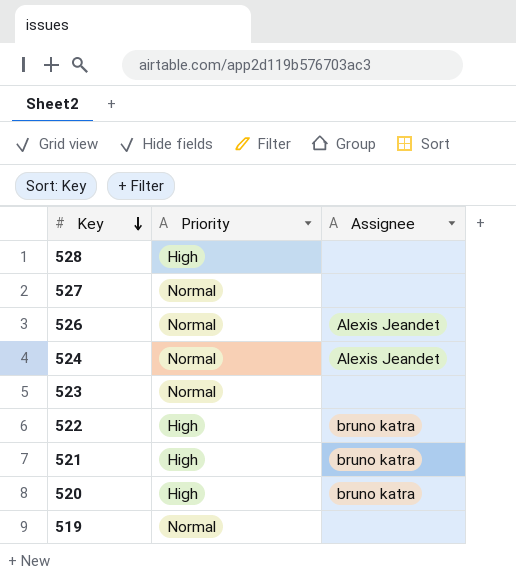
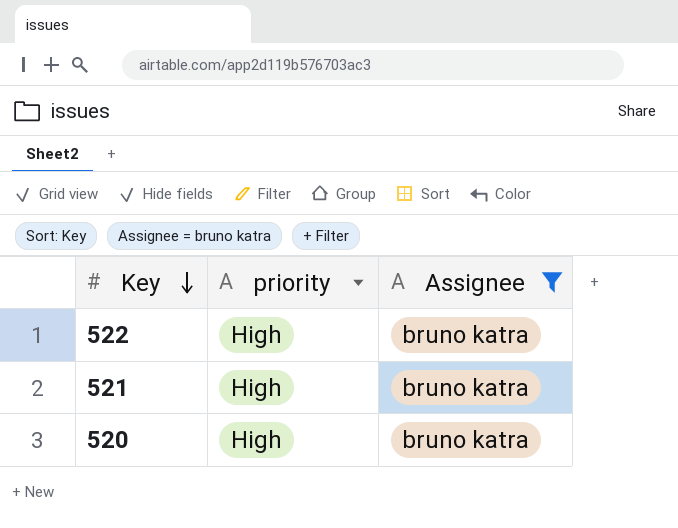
filter: none -> Assignee = bruno katra
column name: Priority -> priority

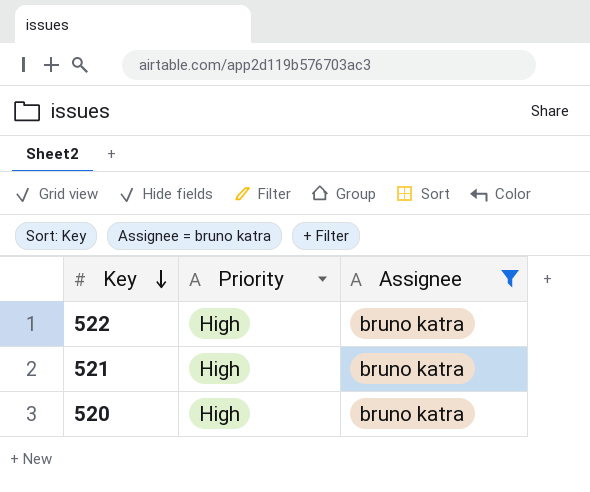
column name: priority -> Priority

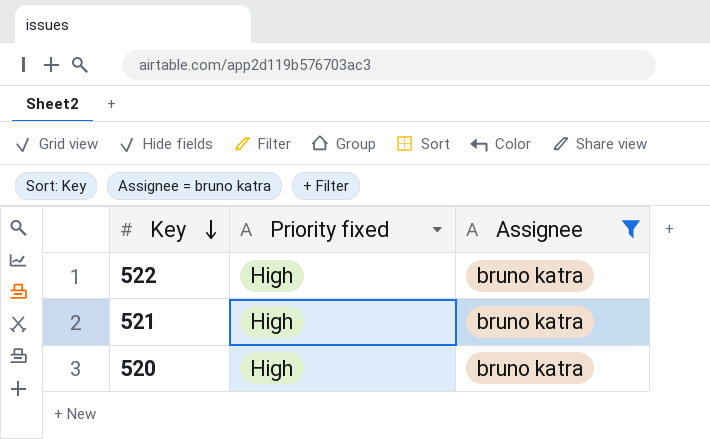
column name: Priority -> Priority fixed

